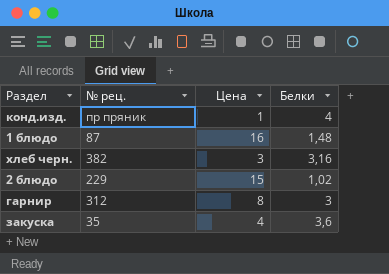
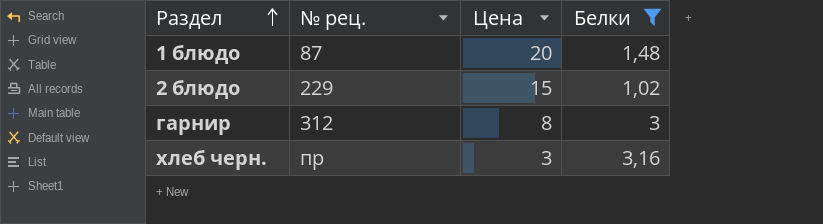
filter: none -> Белки <= 3,16
row order: none -> Раздел ascending
1 блюдо | Цена: 16 -> 20
хлеб черн. | № рец.: 382 -> пр

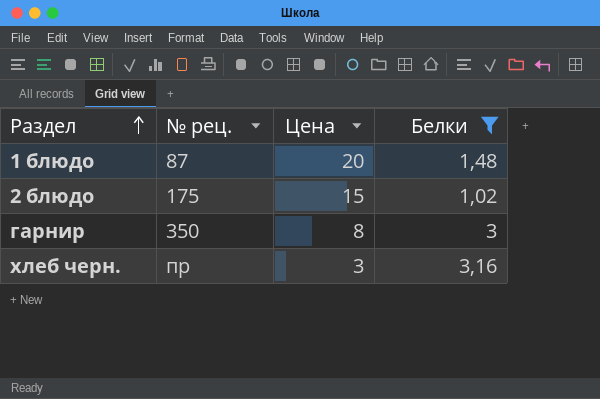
2 блюдо | № рец.: 229 -> 175
гарнир | № рец.: 312 -> 350

